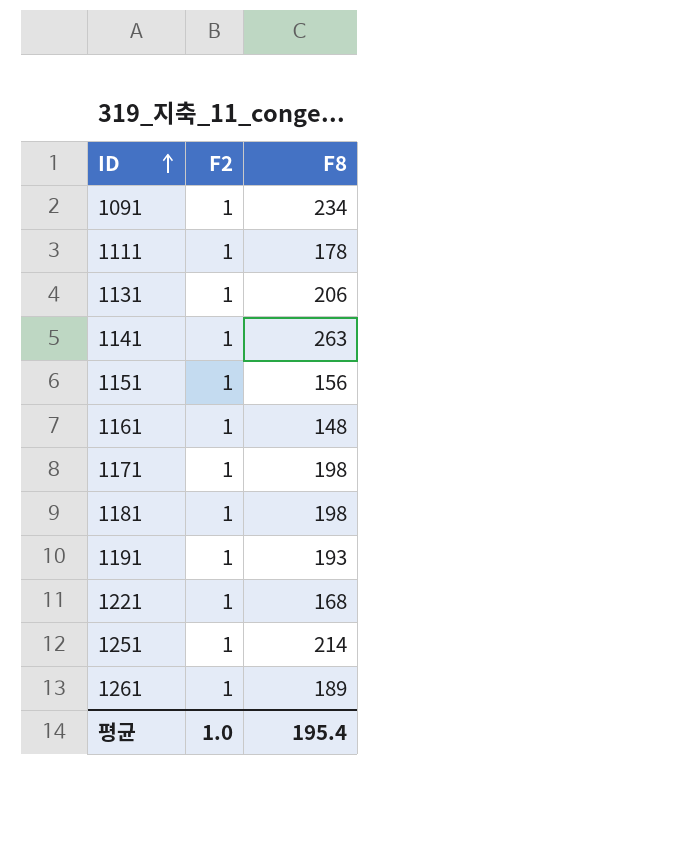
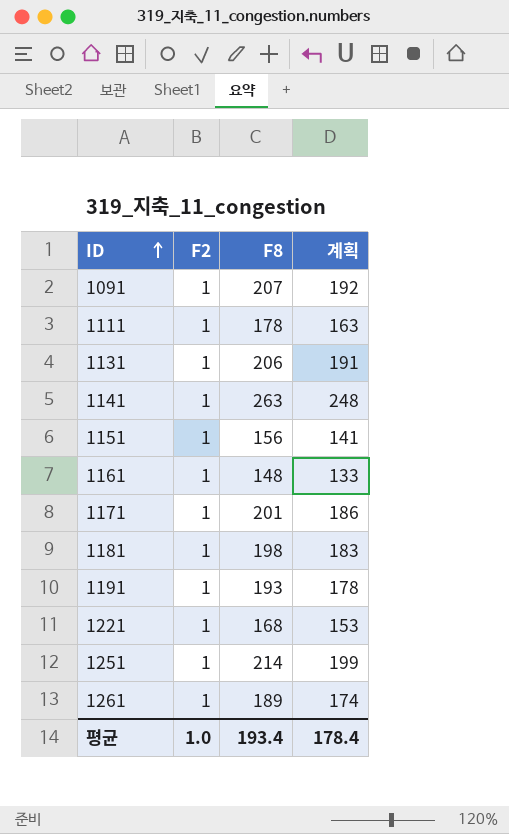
column 계획 | formula: none -> [F8] - 15
1091 | F8: 234 -> 207
1171 | F8: 198 -> 201
평균 | F8: 195.4 -> 193.4

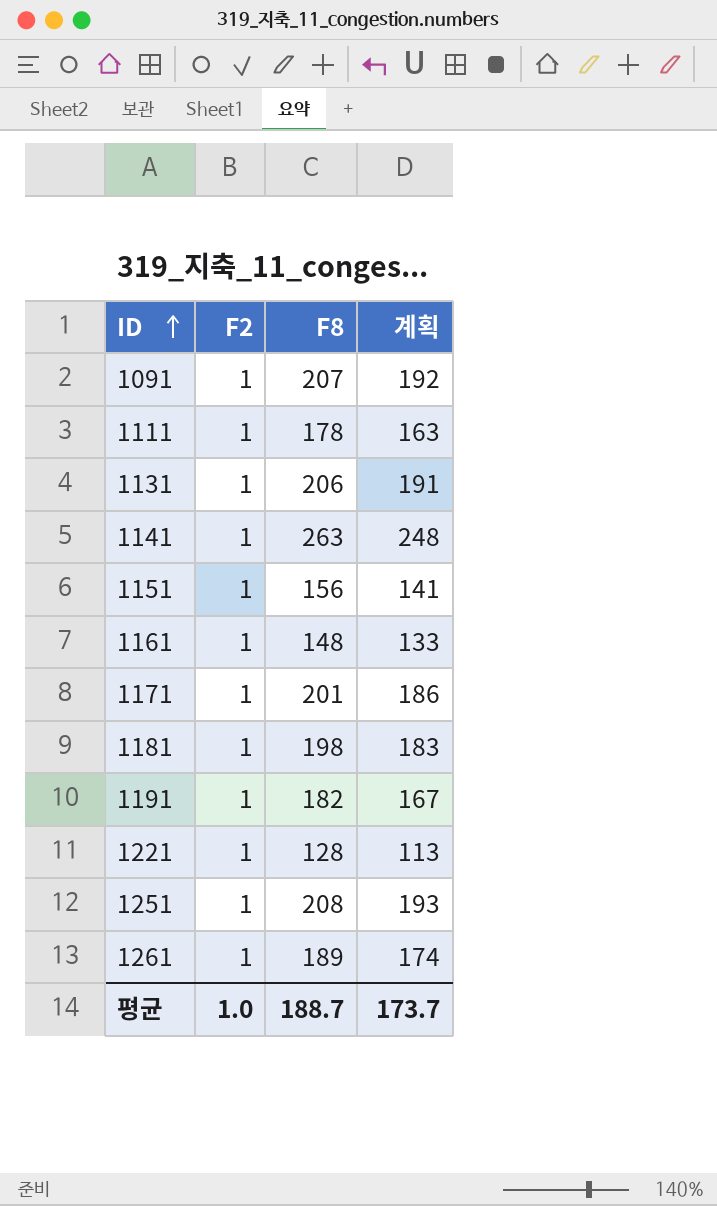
1191 | F8: 193 -> 182
1191 | 계획: 178 -> 167
1221 | F8: 168 -> 128
1221 | 계획: 153 -> 113
1251 | F8: 214 -> 208
1251 | 계획: 199 -> 193
평균 | F8: 193.4 -> 188.7
평균 | 계획: 178.4 -> 173.7

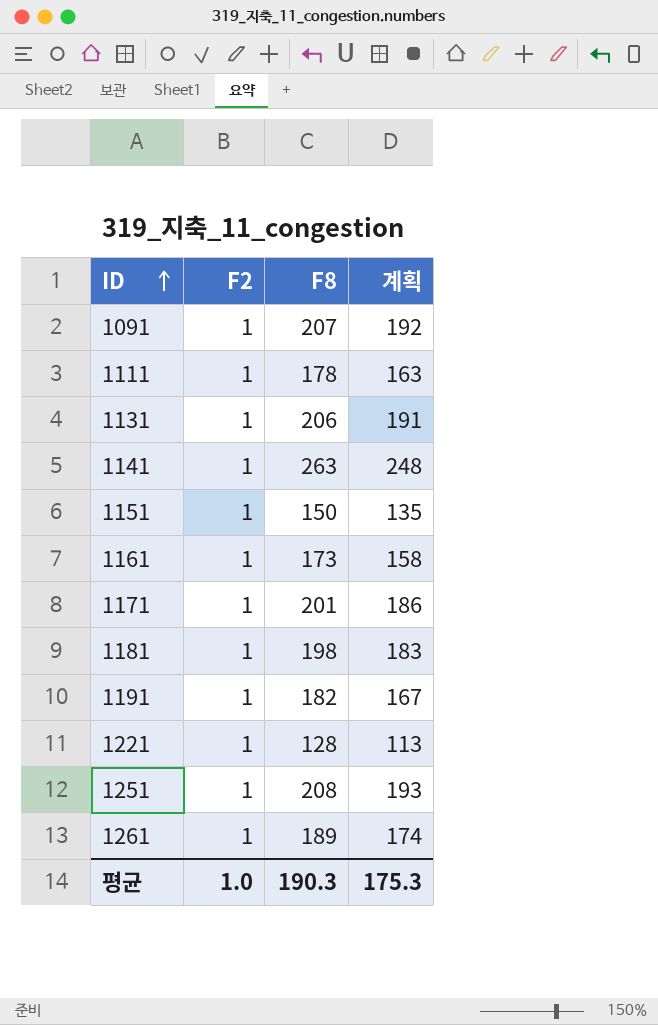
1151 | F8: 156 -> 150
1151 | 계획: 141 -> 135
1161 | F8: 148 -> 173
1161 | 계획: 133 -> 158
평균 | F8: 188.7 -> 190.3
평균 | 계획: 173.7 -> 175.3

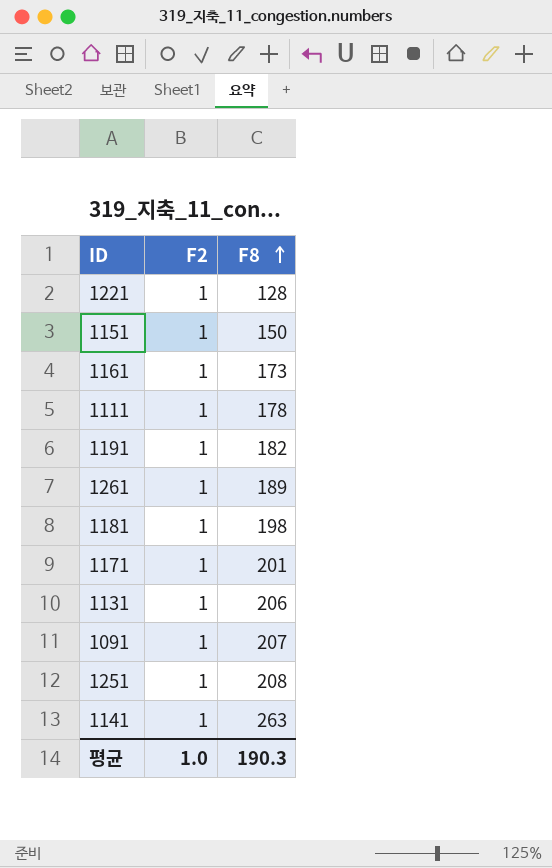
row order: ID ascending -> F8 ascending
column 계획 | formula: [F8] - 15 -> none

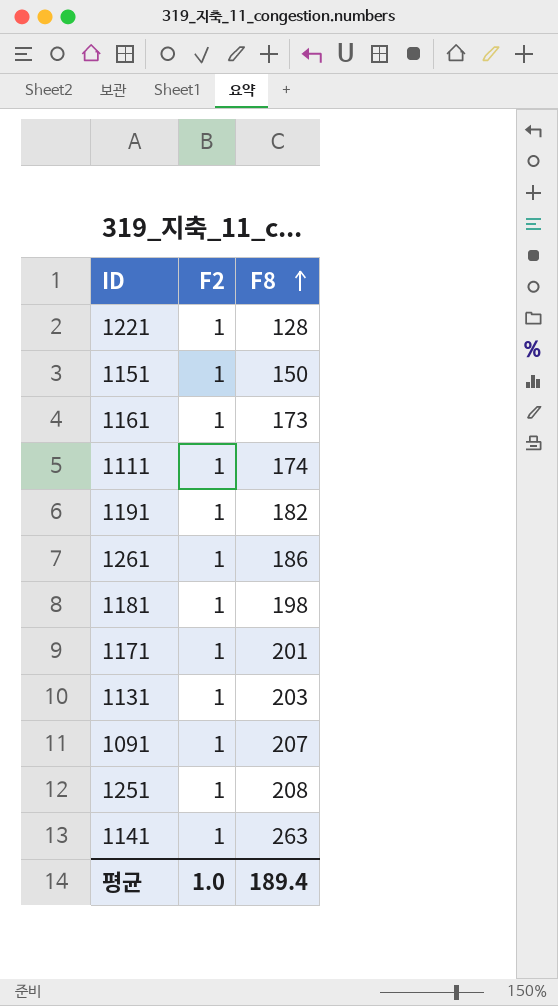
1111 | F8: 178 -> 174
1261 | F8: 189 -> 186
1131 | F8: 206 -> 203
평균 | F8: 190.3 -> 189.4

